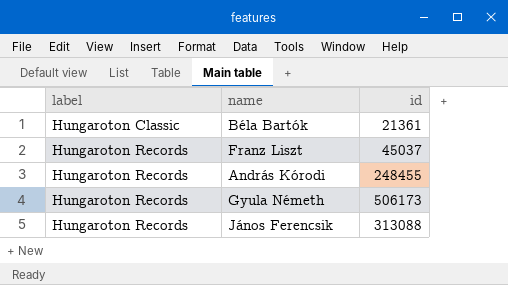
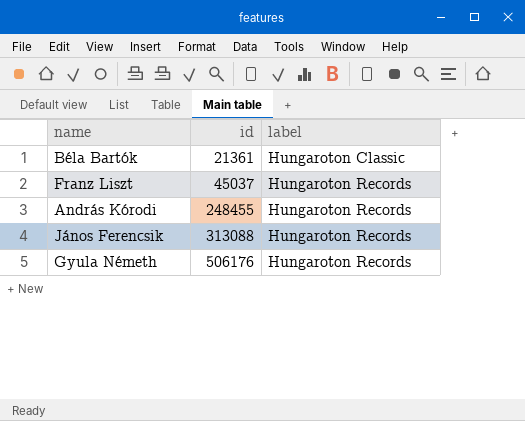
row order: label ascending -> id ascending
column label | position: 1 -> 3
Gyula Németh | id: 506173 -> 506176

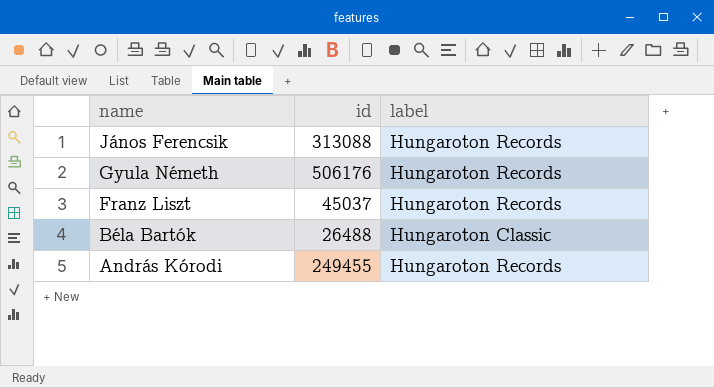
row order: id ascending -> name descending
Béla Bartók | id: 21361 -> 26488
András Kórodi | id: 248455 -> 249455

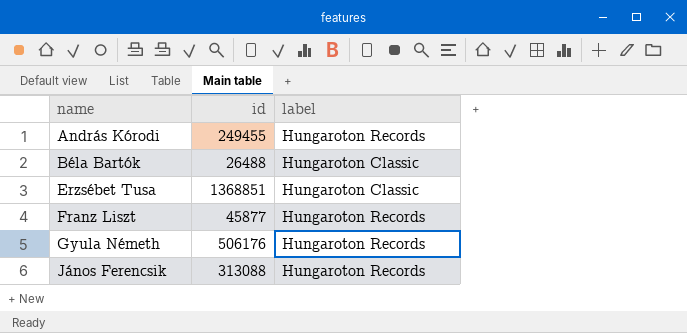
row order: name descending -> name ascending
row Erzsébet Tusa: none -> 1368851 | Hungaroton Classic
Franz Liszt | id: 45037 -> 45877

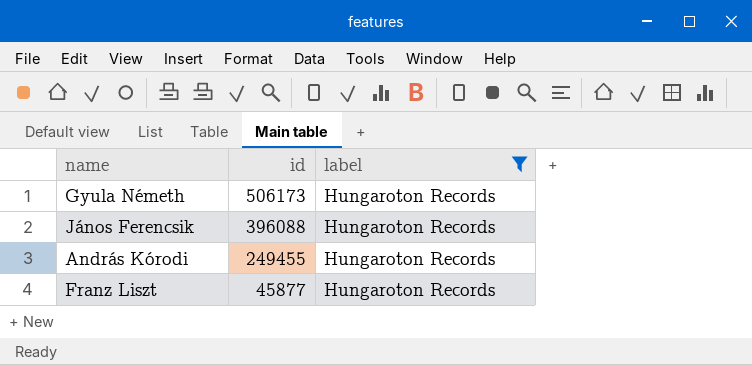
filter: none -> label = Hungaroton Records
row order: name ascending -> id descending
Gyula Németh | id: 506176 -> 506173
János Ferencsik | id: 313088 -> 396088

